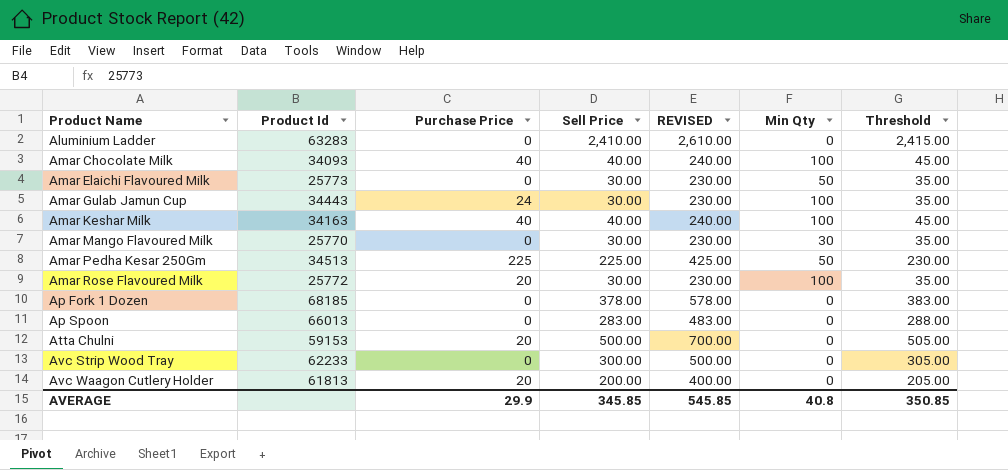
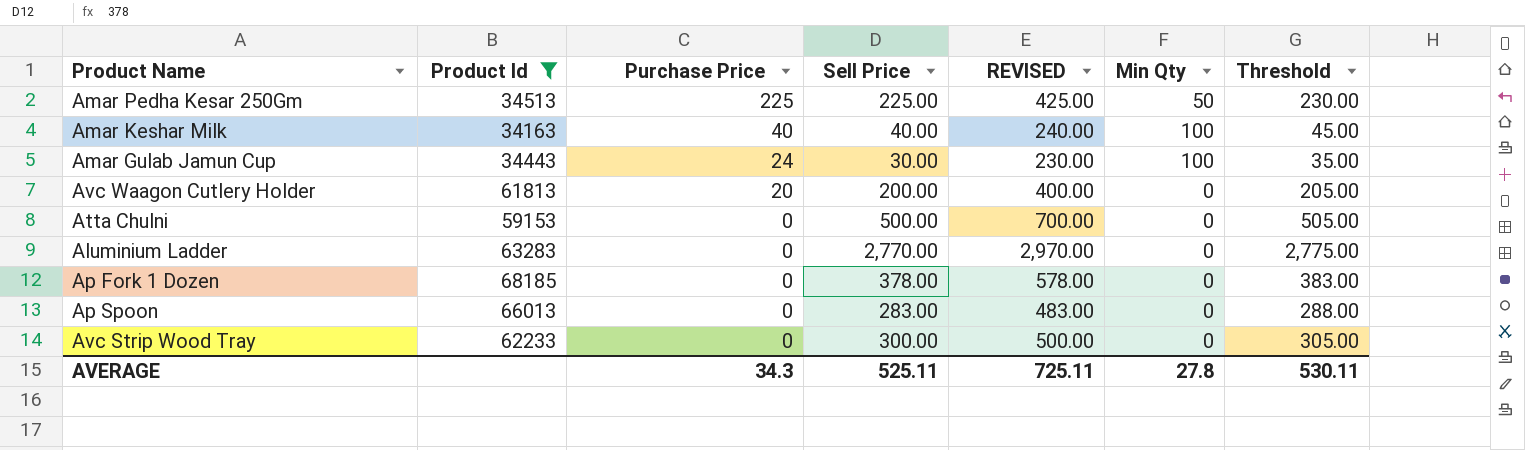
filter: none -> Product Id >= 34163
row order: Product Name ascending -> Purchase Price descending
Atta Chulni | Purchase Price: 20 -> 0
Aluminium Ladder | Sell Price: 2,410.00 -> 2,770.00
Aluminium Ladder | REVISED: 2,610.00 -> 2,970.00
Aluminium Ladder | Threshold: 2,415.00 -> 2,775.00
AVERAGE | Purchase Price: 29.9 -> 34.3
AVERAGE | Sell Price: 345.85 -> 525.11
AVERAGE | REVISED: 545.85 -> 725.11
AVERAGE | Min Qty: 40.8 -> 27.8
AVERAGE | Threshold: 350.85 -> 530.11

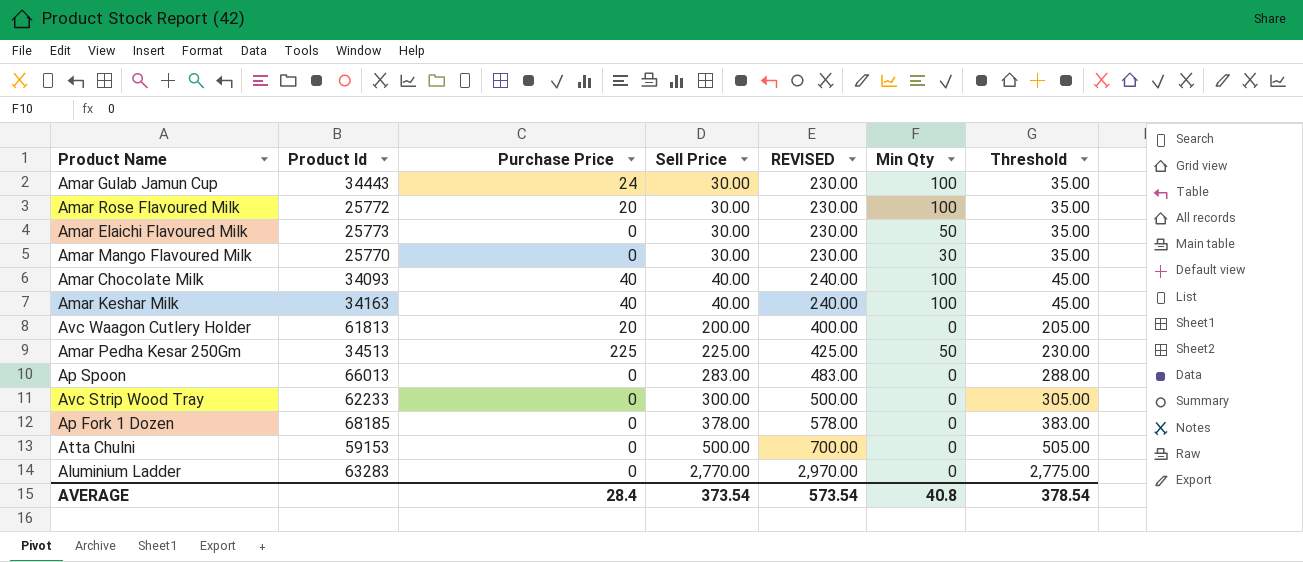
filter: Product Id >= 34163 -> none
row order: Purchase Price descending -> Sell Price ascending
AVERAGE | Purchase Price: 34.3 -> 28.4
AVERAGE | Sell Price: 525.11 -> 373.54
AVERAGE | REVISED: 725.11 -> 573.54
AVERAGE | Min Qty: 27.8 -> 40.8
AVERAGE | Threshold: 530.11 -> 378.54

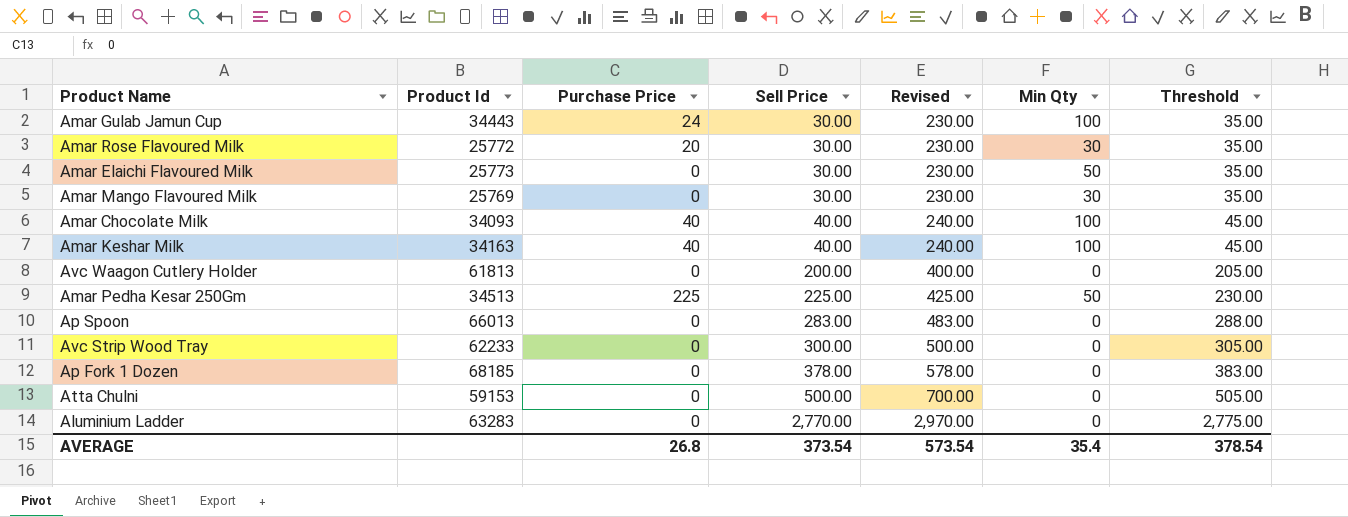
column name: REVISED -> Revised
Amar Rose Flavoured Milk | Min Qty: 100 -> 30
Amar Mango Flavoured Milk | Product Id: 25770 -> 25769
Avc Waagon Cutlery Holder | Purchase Price: 20 -> 0
AVERAGE | Purchase Price: 28.4 -> 26.8
AVERAGE | Min Qty: 40.8 -> 35.4

